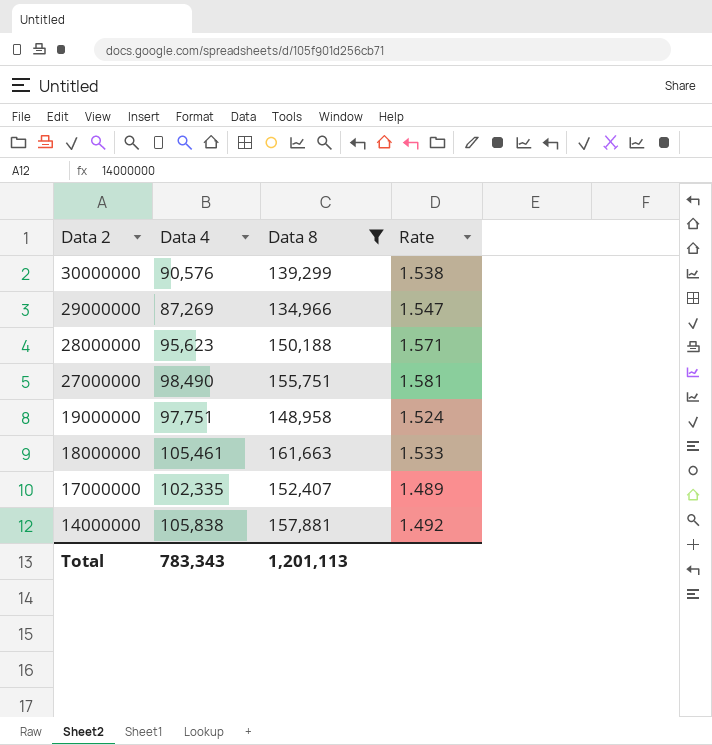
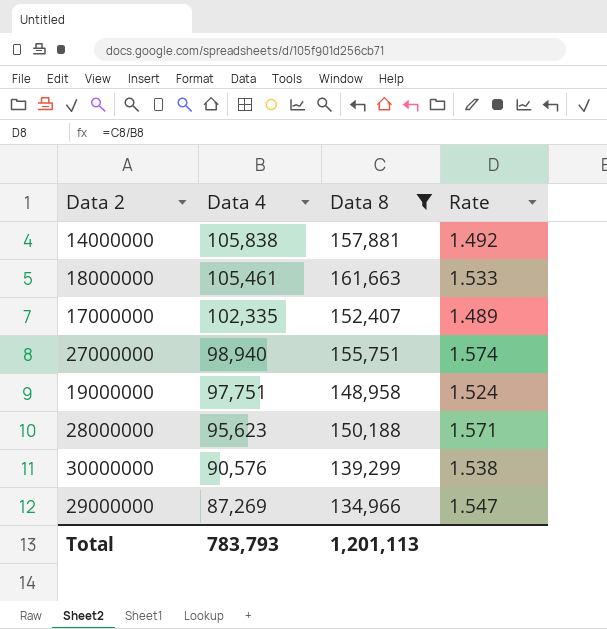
row order: Data 2 descending -> Data 4 descending
27000000 | Data 4: 98,490 -> 98,940
27000000 | Rate: 1.581 -> 1.574
Total | Data 4: 783,343 -> 783,793

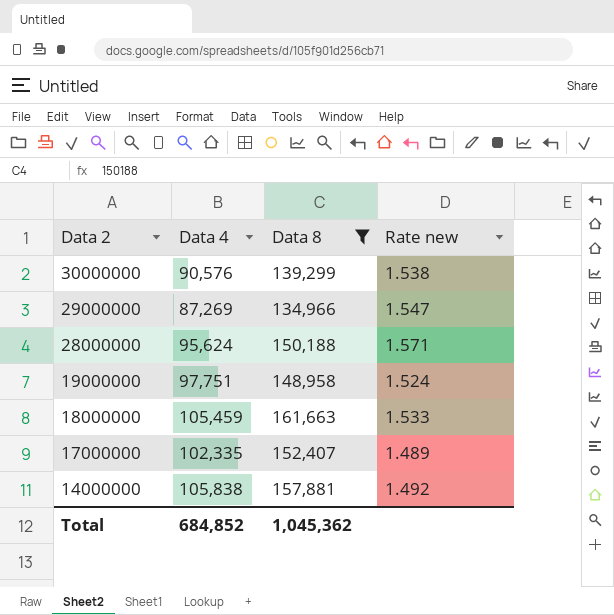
row order: Data 4 descending -> Data 2 descending
column name: Rate -> Rate new
row 27000000: 98,940 | 155,751 | 1.574 -> none
28000000 | Data 4: 95,623 -> 95,624
18000000 | Data 4: 105,461 -> 105,459
Total | Data 4: 783,793 -> 684,852
Total | Data 8: 1,201,113 -> 1,045,362

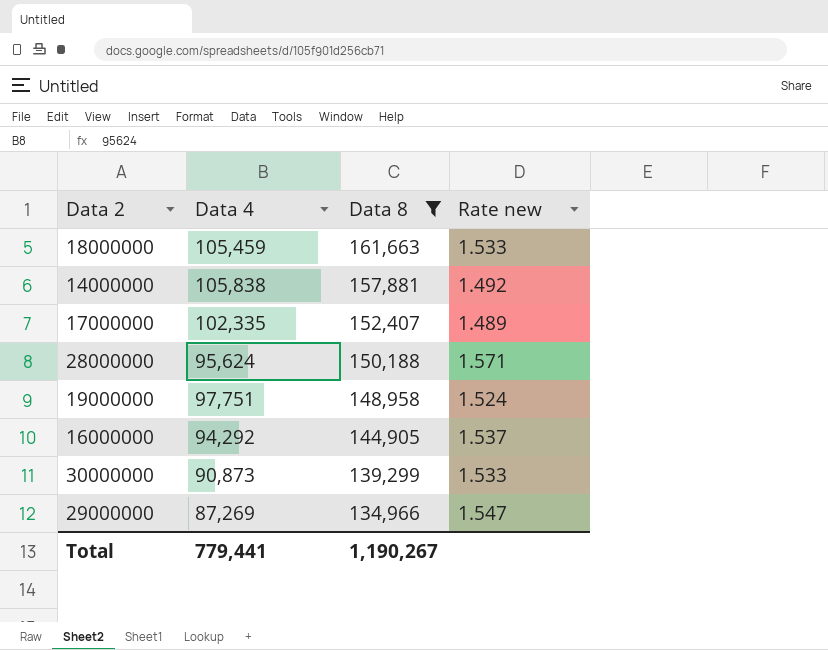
row order: Data 2 descending -> Data 8 descending
row 16000000: none -> 94,292 | 144,905 | 1.537
30000000 | Data 4: 90,576 -> 90,873
30000000 | Rate new: 1.538 -> 1.533
Total | Data 4: 684,852 -> 779,441
Total | Data 8: 1,045,362 -> 1,190,267

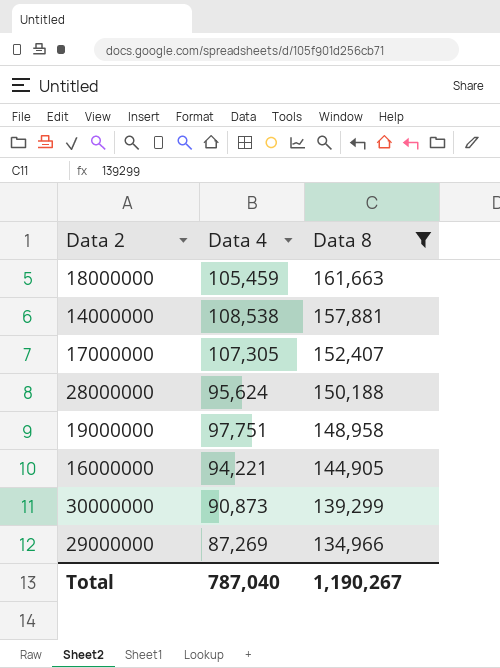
column Rate new | formula: [Data 8] / [Data 4] -> none
14000000 | Data 4: 105,838 -> 108,538
17000000 | Data 4: 102,335 -> 107,305
16000000 | Data 4: 94,292 -> 94,221
Total | Data 4: 779,441 -> 787,040

